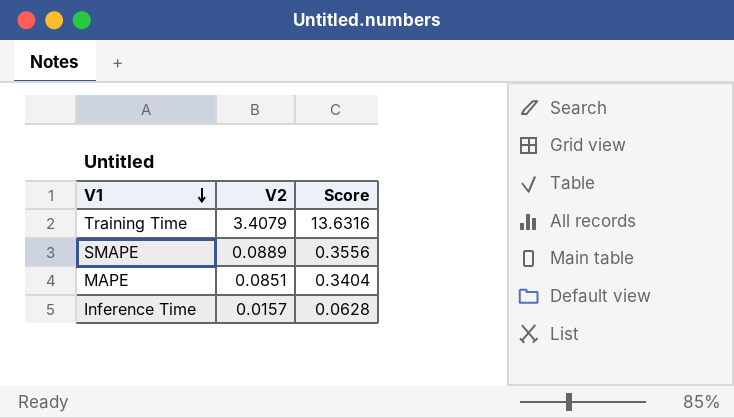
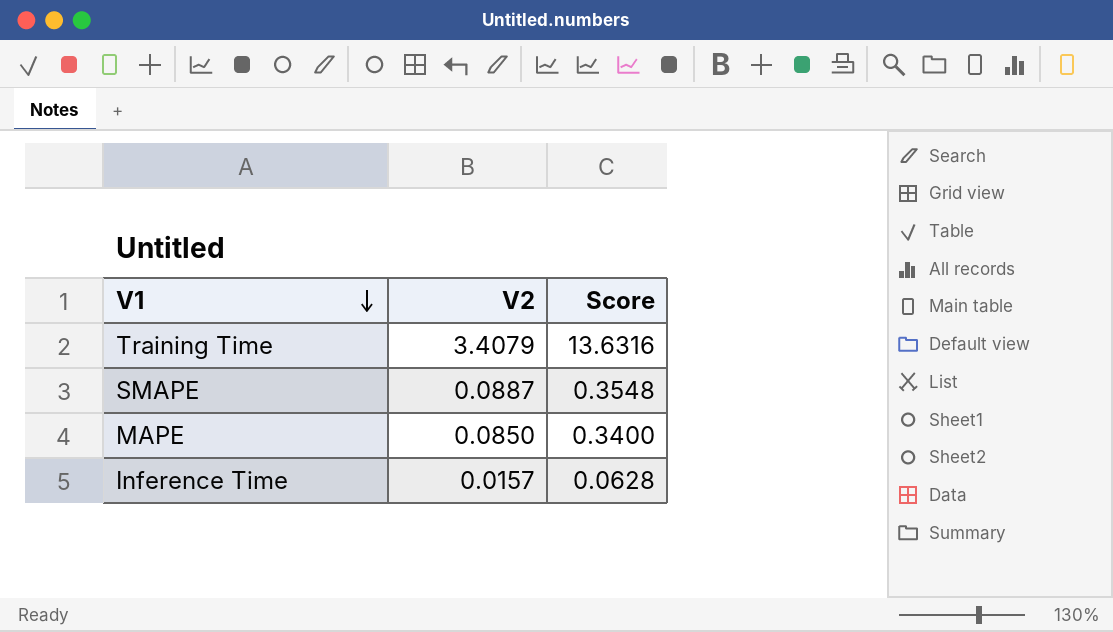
SMAPE | V2: 0.0889 -> 0.0887
SMAPE | Score: 0.3556 -> 0.3548
MAPE | V2: 0.0851 -> 0.0850
MAPE | Score: 0.3404 -> 0.3400

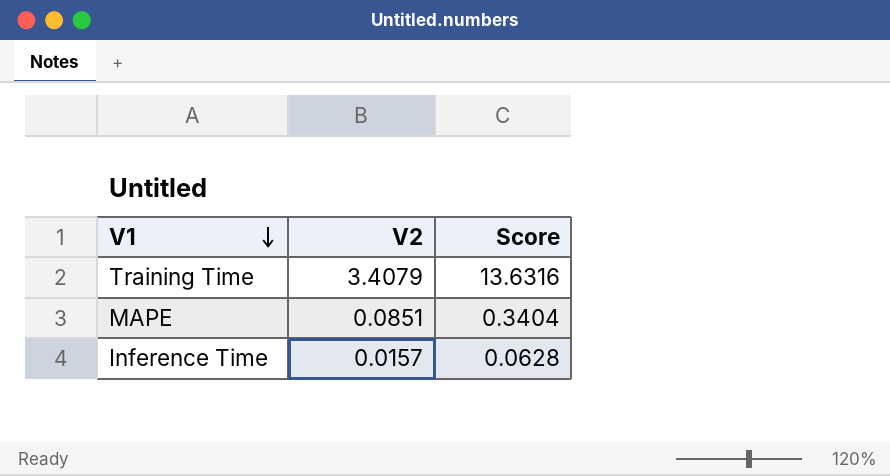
row SMAPE: 0.0887 | 0.3548 -> none
MAPE | V2: 0.0850 -> 0.0851
MAPE | Score: 0.3400 -> 0.3404

